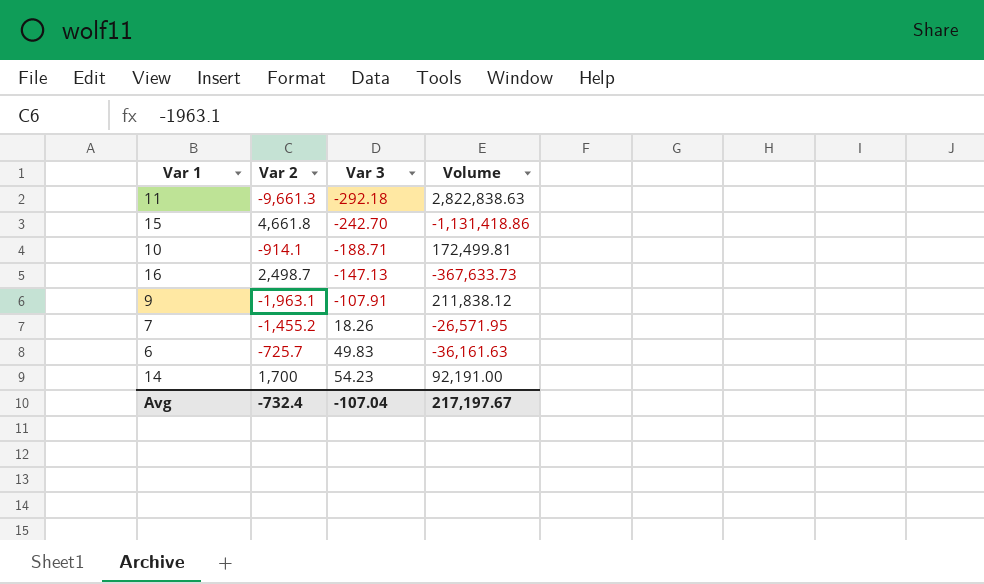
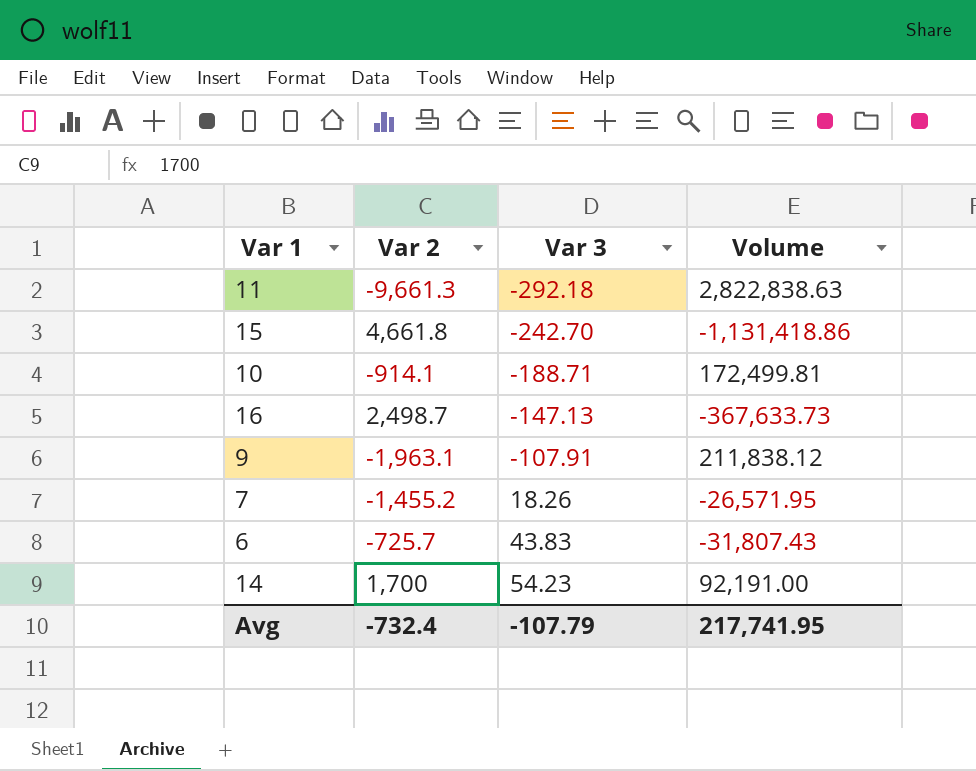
6 | Var 3: 49.83 -> 43.83
6 | Volume: -36,161.63 -> -31,807.43
Avg | Var 3: -107.04 -> -107.79
Avg | Volume: 217,197.67 -> 217,741.95

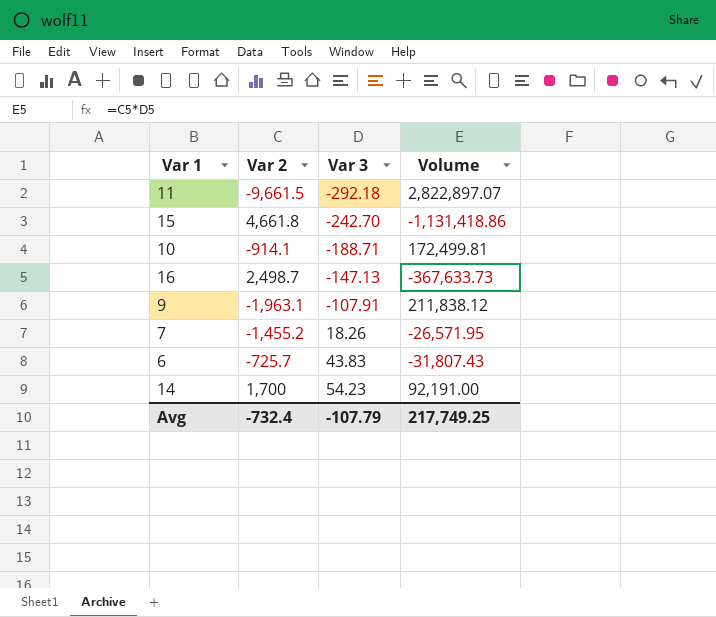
11 | Var 2: -9,661.3 -> -9,661.5
11 | Volume: 2,822,838.63 -> 2,822,897.07
Avg | Volume: 217,741.95 -> 217,749.25

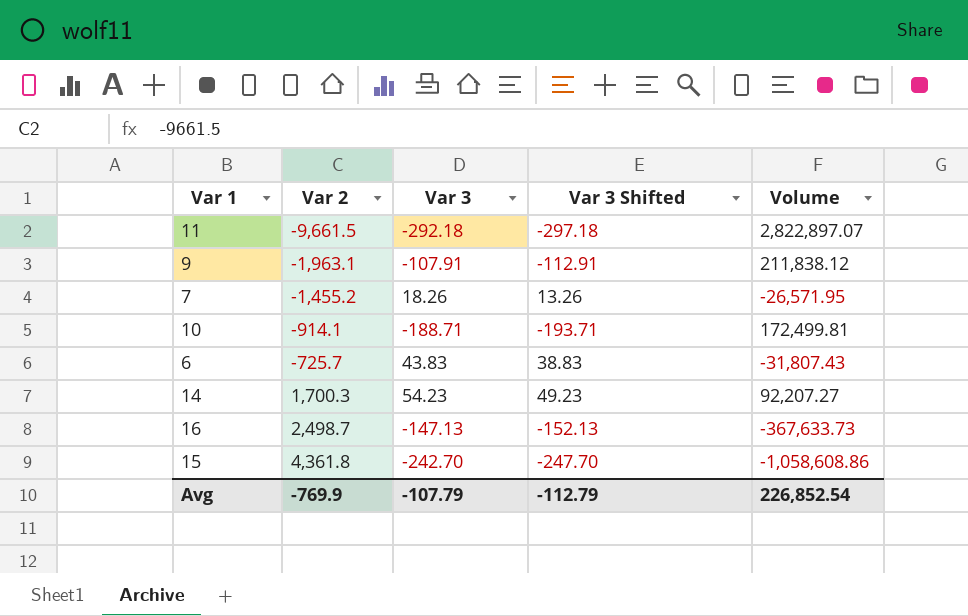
row order: Var 3 ascending -> Var 2 ascending
column Var 3 Shifted | formula: none -> [Var 3] - 5
14 | Var 2: 1,700 -> 1,700.3
14 | Volume: 92,191.00 -> 92,207.27
15 | Var 2: 4,661.8 -> 4,361.8
15 | Volume: -1,131,418.86 -> -1,058,608.86
Avg | Var 2: -732.4 -> -769.9
Avg | Volume: 217,749.25 -> 226,852.54

